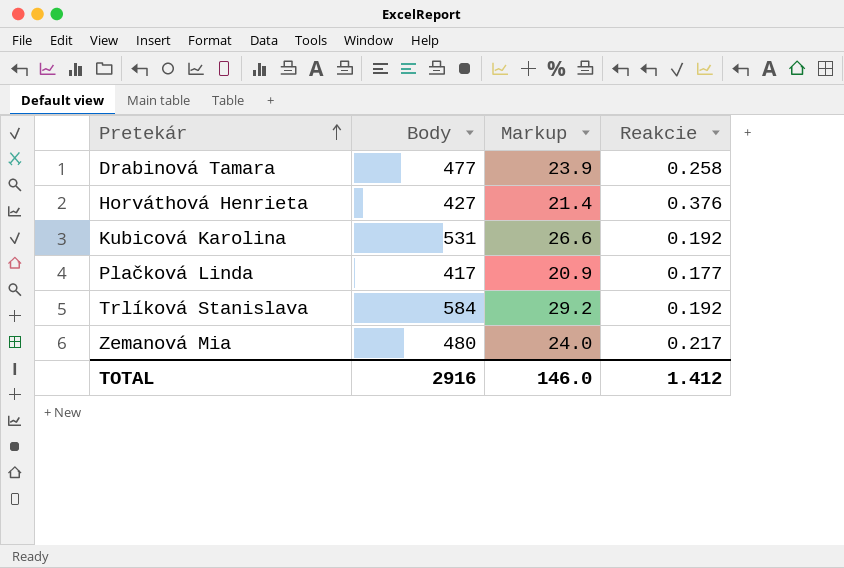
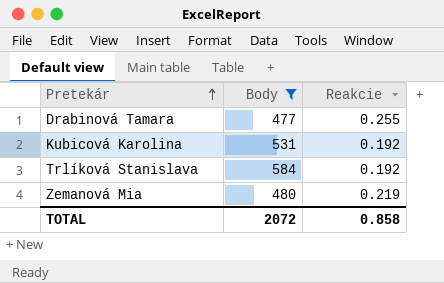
filter: none -> Body >= 477
column Markup | formula: [Body] * 0.05 -> none
Drabinová Tamara | Reakcie: 0.258 -> 0.255
Zemanová Mia | Reakcie: 0.217 -> 0.219
TOTAL | Body: 2916 -> 2072
TOTAL | Reakcie: 1.412 -> 0.858

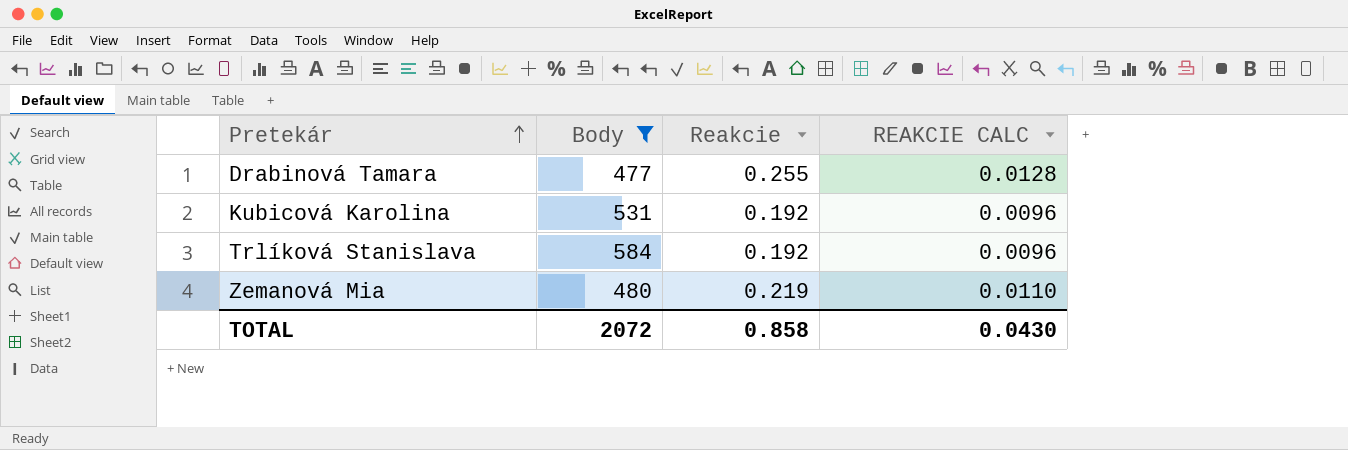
column REAKCIE CALC | formula: none -> [Reakcie] * 0.05

